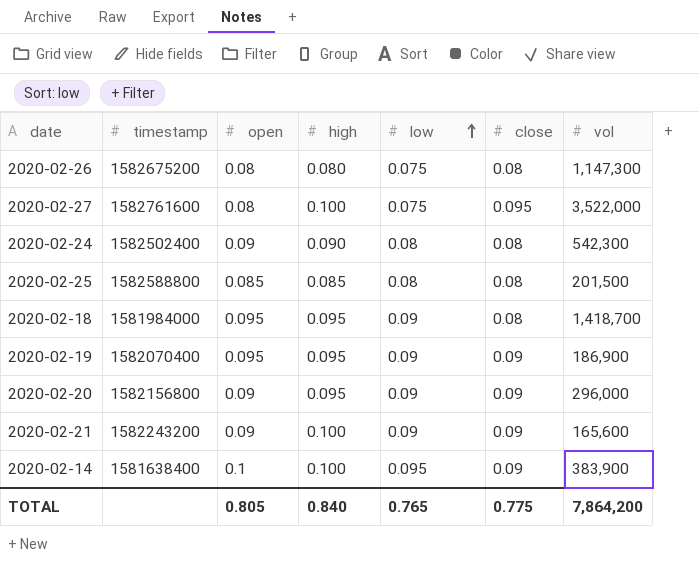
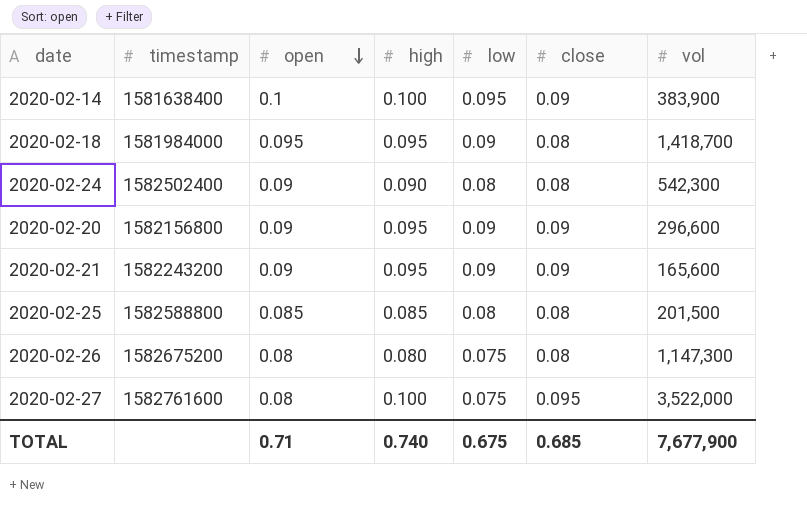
row order: low ascending -> open descending
row 2020-02-19: 1582070400 | 0.095 | 0.095 | 0.09 | 0.09 | 186,900 -> none
2020-02-20 | vol: 296,000 -> 296,600
2020-02-21 | high: 0.100 -> 0.095
TOTAL | open: 0.805 -> 0.71
TOTAL | high: 0.840 -> 0.740
TOTAL | low: 0.765 -> 0.675
TOTAL | close: 0.775 -> 0.685
TOTAL | vol: 7,864,200 -> 7,677,900

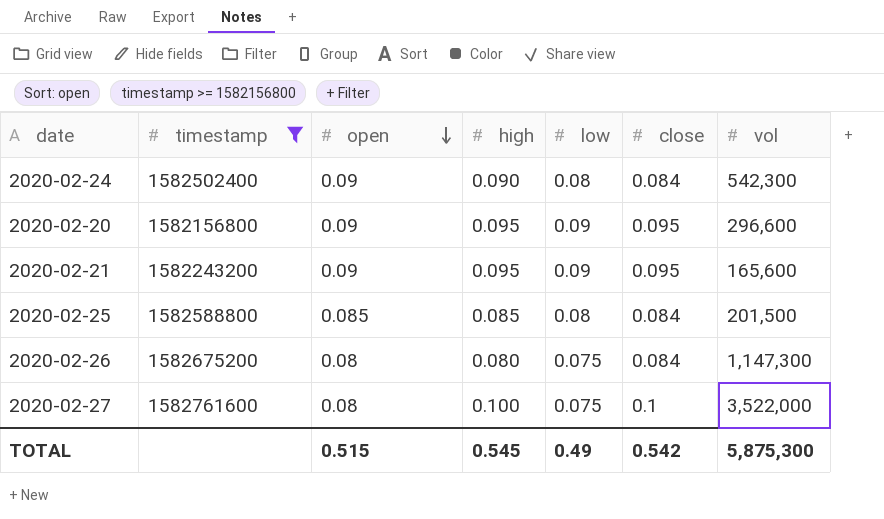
filter: none -> timestamp >= 1582156800
2020-02-24 | close: 0.08 -> 0.084
2020-02-20 | close: 0.09 -> 0.095
2020-02-21 | close: 0.09 -> 0.095
2020-02-25 | close: 0.08 -> 0.084
2020-02-26 | close: 0.08 -> 0.084
2020-02-27 | close: 0.095 -> 0.1
TOTAL | open: 0.71 -> 0.515
TOTAL | high: 0.740 -> 0.545
TOTAL | low: 0.675 -> 0.49
TOTAL | close: 0.685 -> 0.542
TOTAL | vol: 7,677,900 -> 5,875,300

